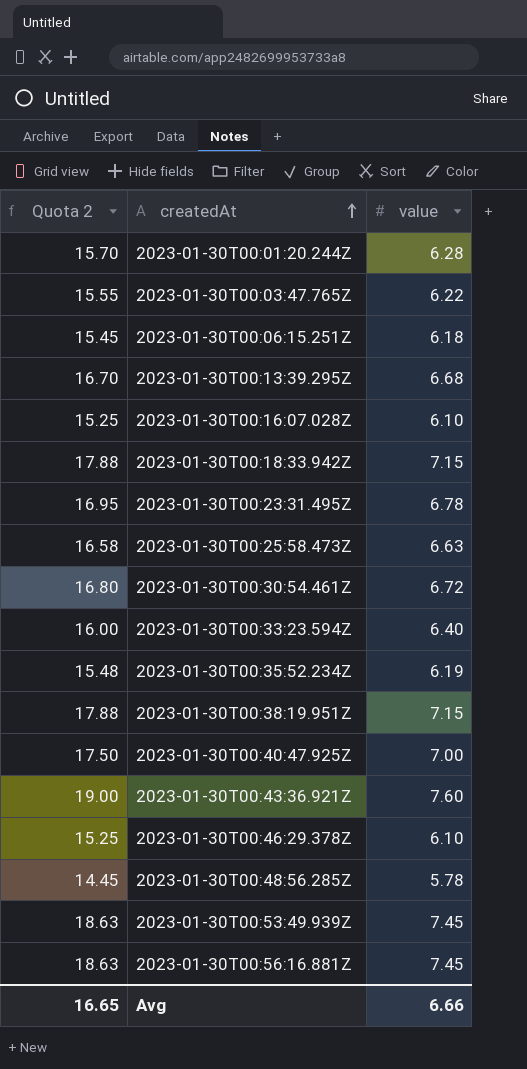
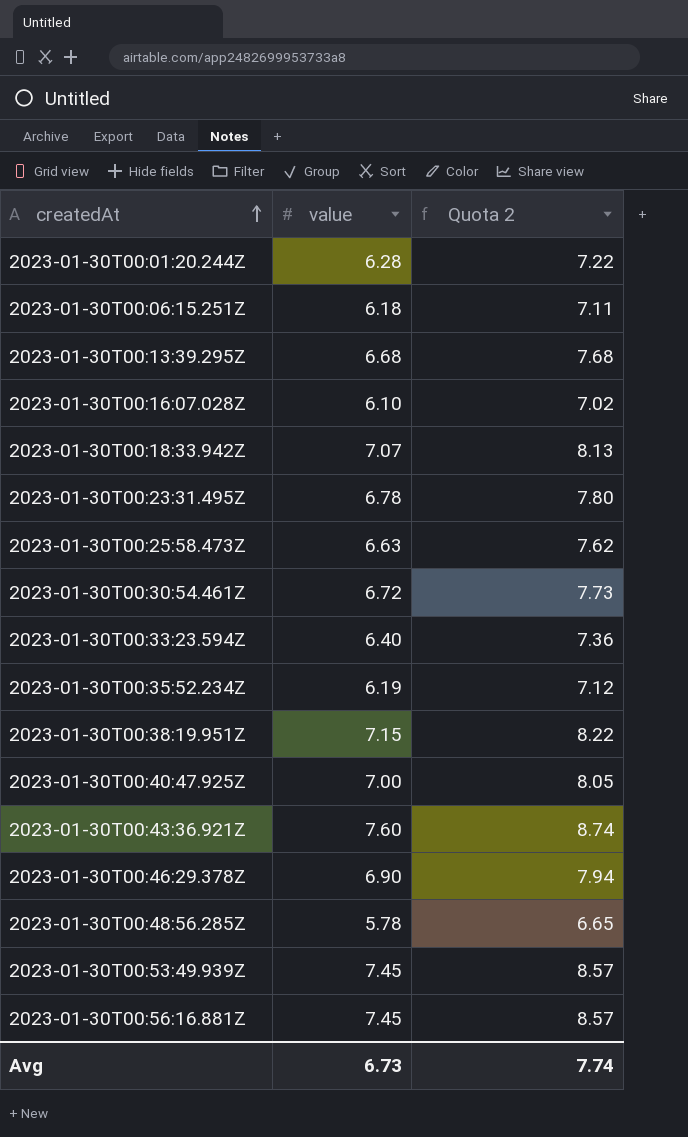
column Quota 2 | formula: [value] * 2.5 -> [value] * 1.15
column Quota 2 | position: 1 -> 3
row 2023-01-30T00:03:47.765Z: 15.55 | 6.22 -> none
2023-01-30T00:18:33.942Z | value: 7.15 -> 7.07
2023-01-30T00:46:29.378Z | value: 6.10 -> 6.90
Avg | value: 6.66 -> 6.73
Avg | Quota 2: 16.65 -> 7.74

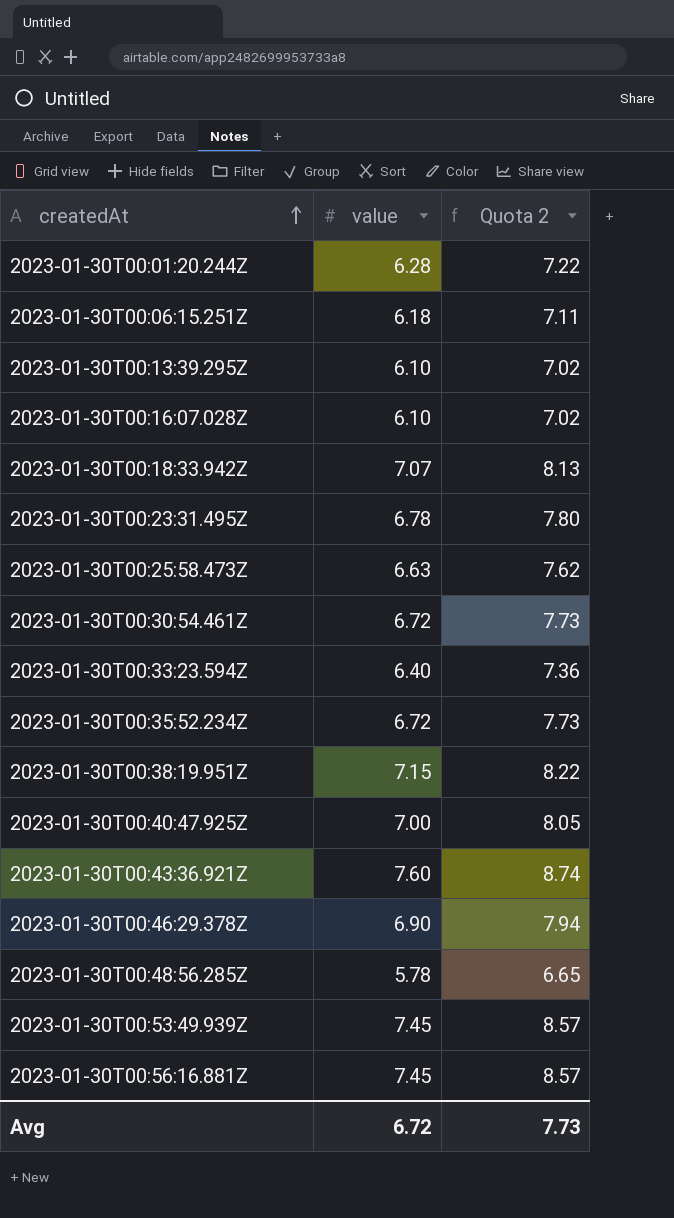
2023-01-30T00:13:39.295Z | value: 6.68 -> 6.10
2023-01-30T00:13:39.295Z | Quota 2: 7.68 -> 7.02
2023-01-30T00:35:52.234Z | value: 6.19 -> 6.72
2023-01-30T00:35:52.234Z | Quota 2: 7.12 -> 7.73
Avg | value: 6.73 -> 6.72
Avg | Quota 2: 7.74 -> 7.73

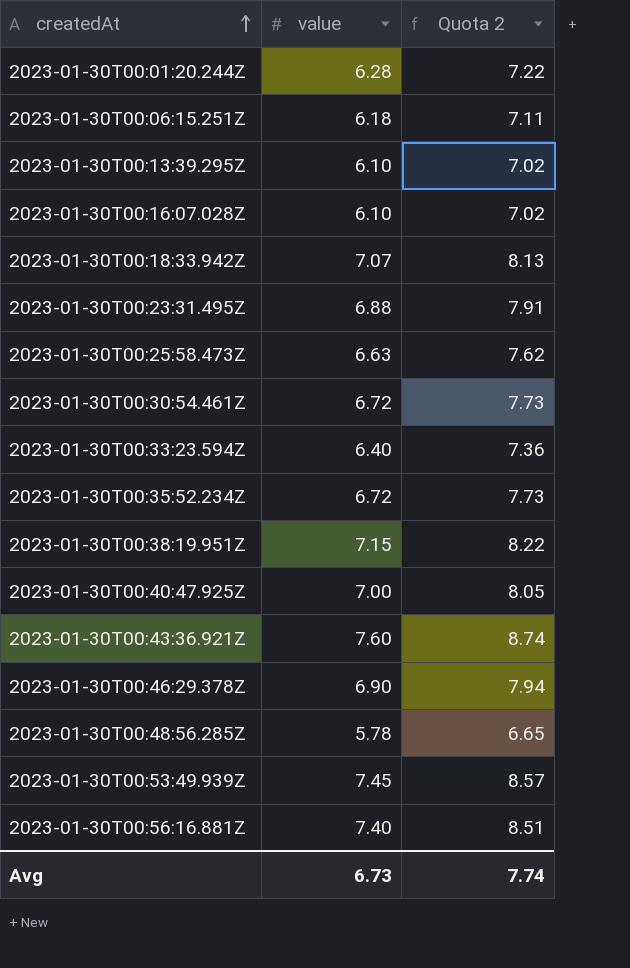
2023-01-30T00:23:31.495Z | value: 6.78 -> 6.88
2023-01-30T00:23:31.495Z | Quota 2: 7.80 -> 7.91
2023-01-30T00:56:16.881Z | value: 7.45 -> 7.40
2023-01-30T00:56:16.881Z | Quota 2: 8.57 -> 8.51
Avg | value: 6.72 -> 6.73
Avg | Quota 2: 7.73 -> 7.74

